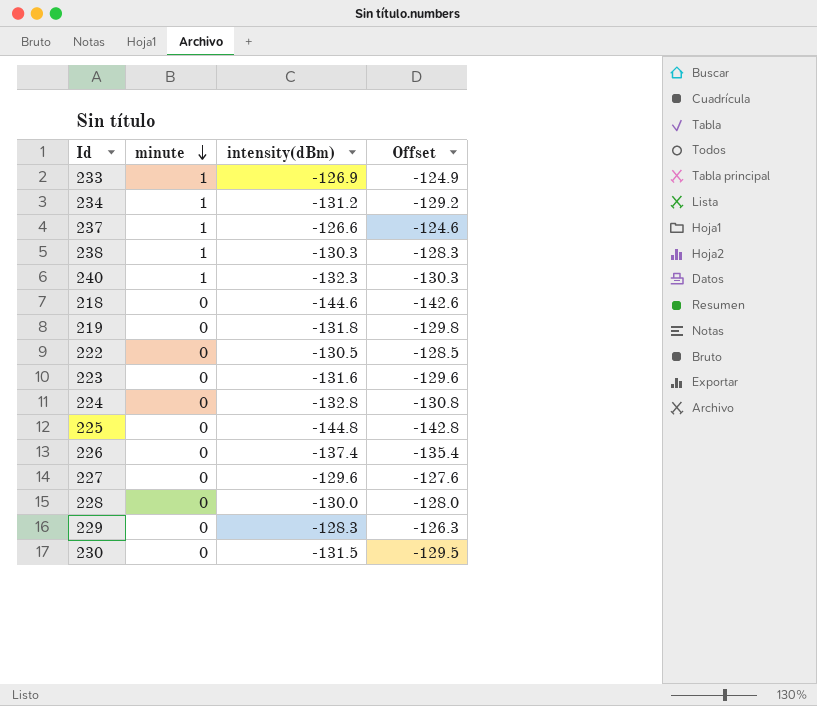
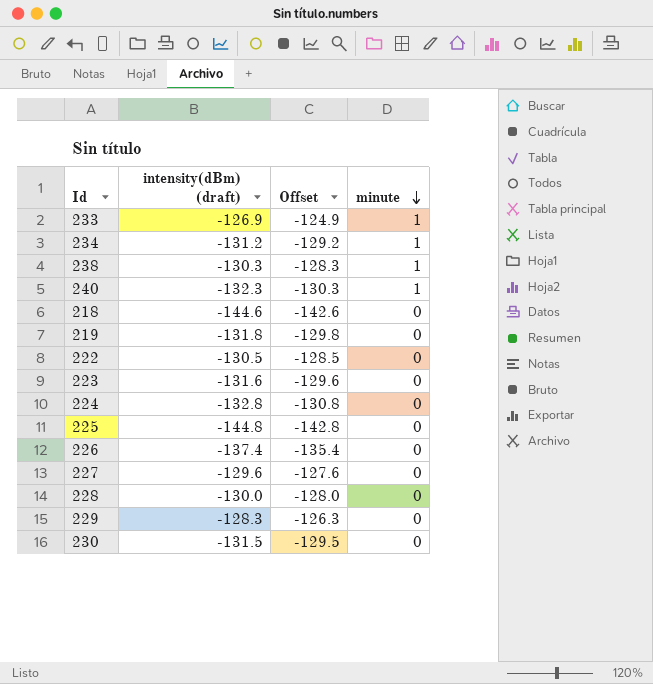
column name: intensity(dBm) -> intensity(dBm) (draft)
column minute | position: 2 -> 4
row 237: 1 | -126.6 | -124.6 -> none

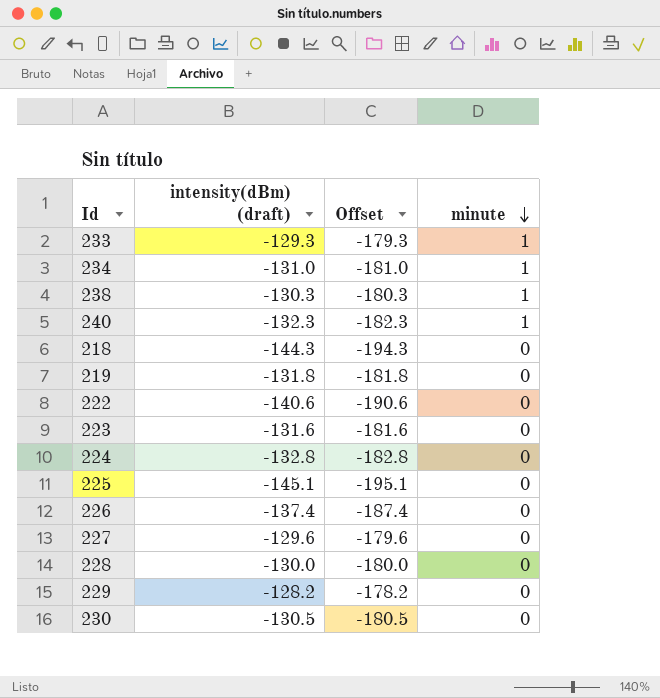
column Offset | formula: [intensity(dBm) (draft)] + 2 -> [intensity(dBm) (draft)] - 50
233 | intensity(dBm) (draft): -126.9 -> -129.3
234 | intensity(dBm) (draft): -131.2 -> -131.0
218 | intensity(dBm) (draft): -144.6 -> -144.3
222 | intensity(dBm) (draft): -130.5 -> -140.6
225 | intensity(dBm) (draft): -144.8 -> -145.1
229 | intensity(dBm) (draft): -128.3 -> -128.2
230 | intensity(dBm) (draft): -131.5 -> -130.5

